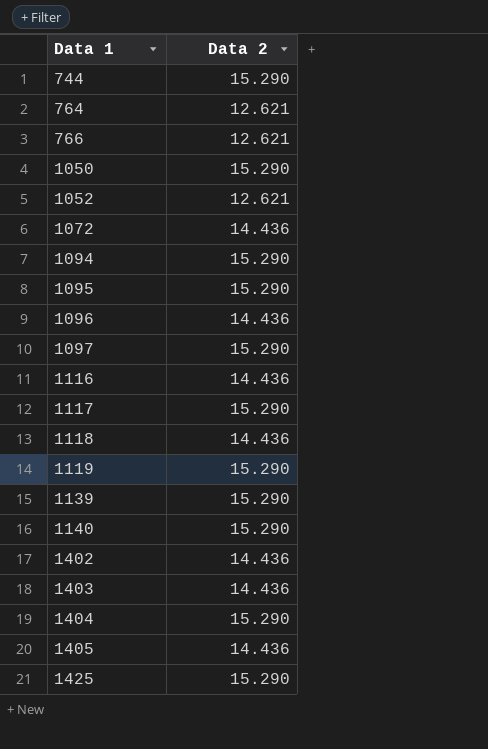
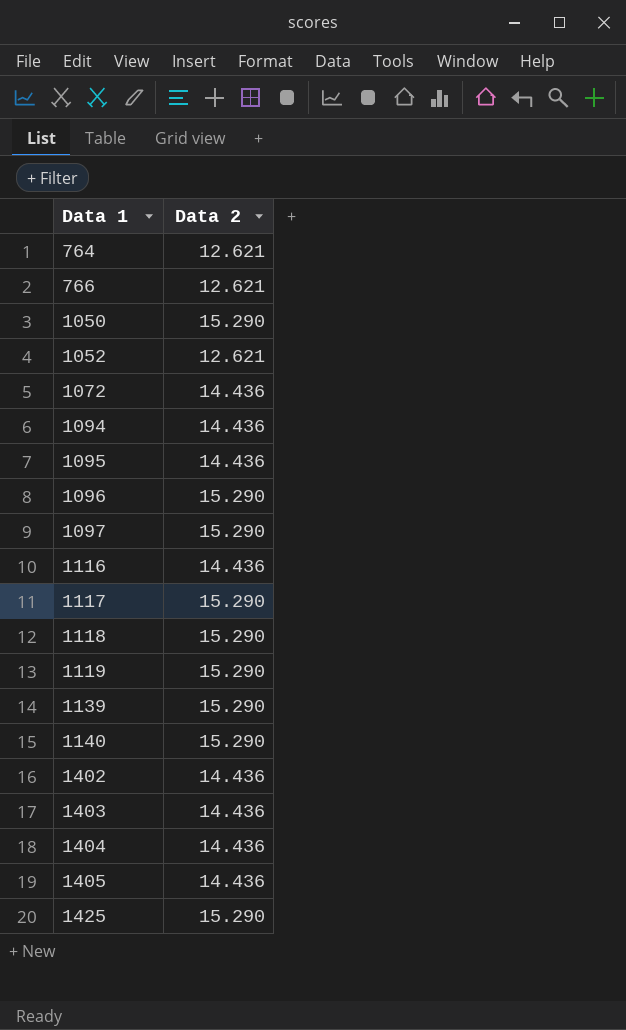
row 744: 15.290 -> none
1094 | Data 2: 15.290 -> 14.436
1095 | Data 2: 15.290 -> 14.436
1096 | Data 2: 14.436 -> 15.290
1118 | Data 2: 14.436 -> 15.290
1404 | Data 2: 15.290 -> 14.436

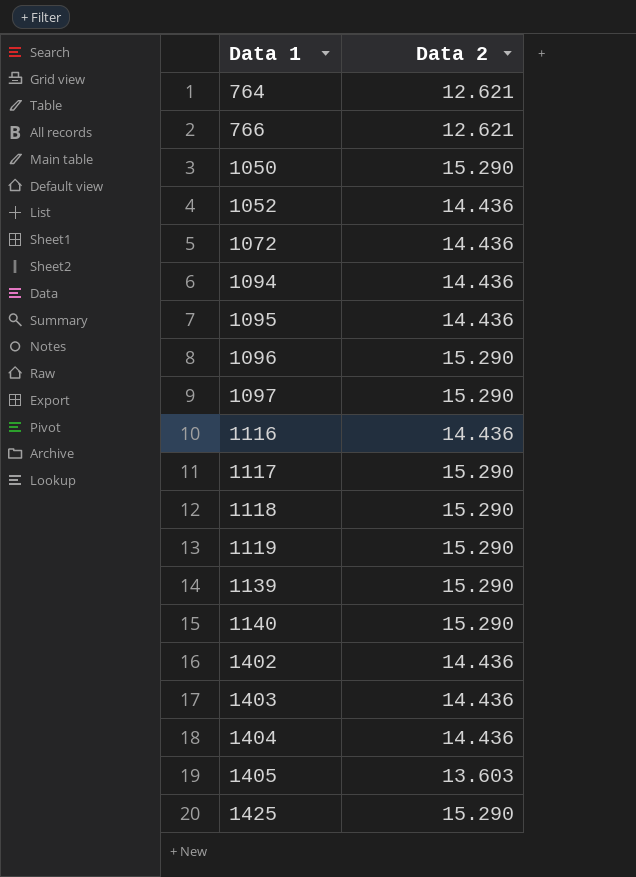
1052 | Data 2: 12.621 -> 14.436
1405 | Data 2: 14.436 -> 13.603

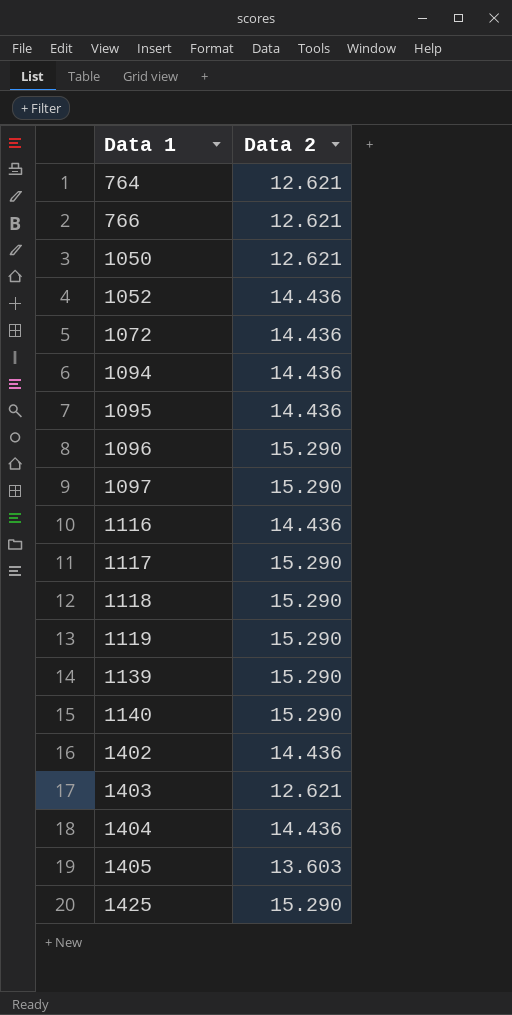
1050 | Data 2: 15.290 -> 12.621
1403 | Data 2: 14.436 -> 12.621

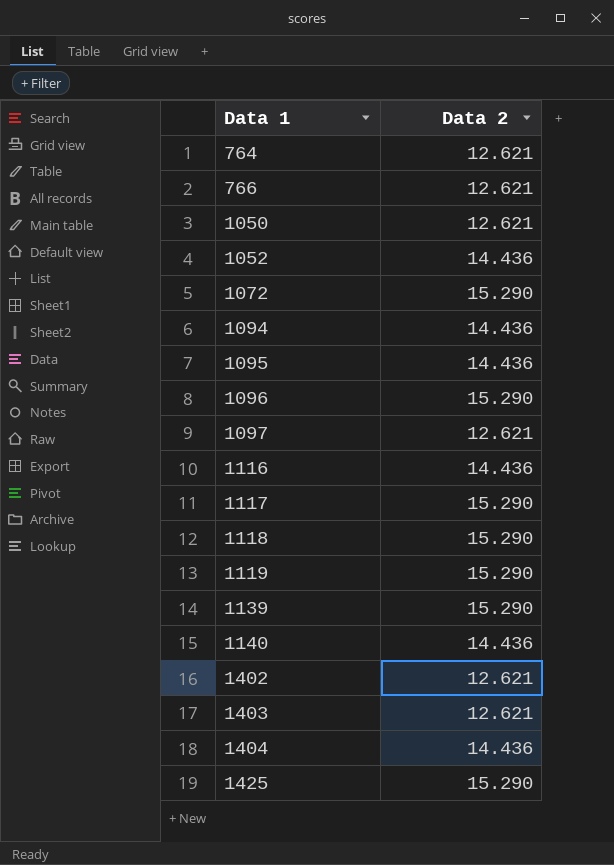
row 1405: 13.603 -> none
1072 | Data 2: 14.436 -> 15.290
1097 | Data 2: 15.290 -> 12.621
1140 | Data 2: 15.290 -> 14.436
1402 | Data 2: 14.436 -> 12.621

